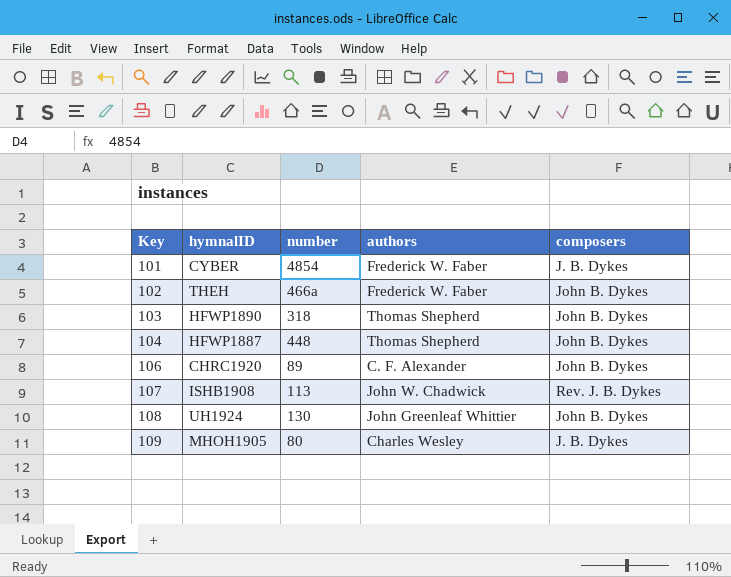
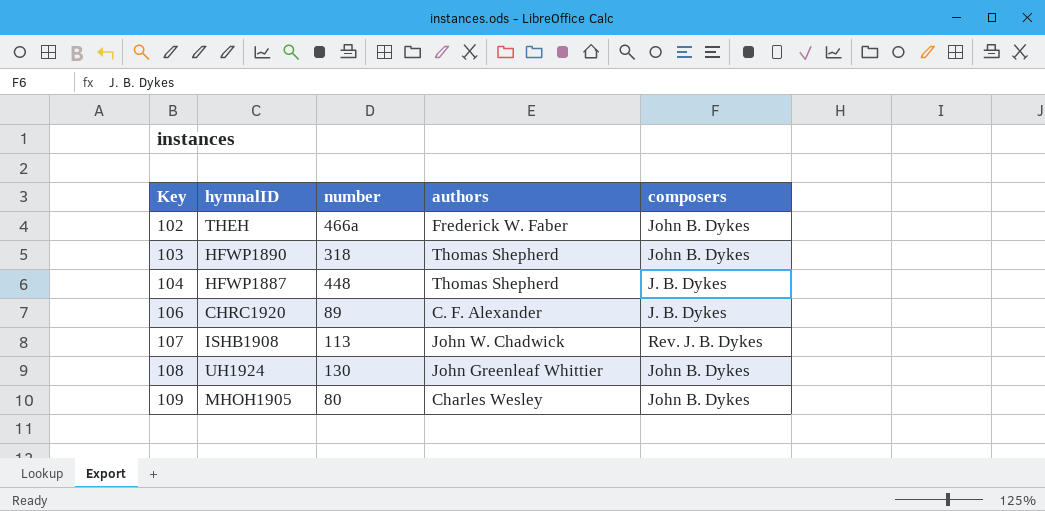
row 101: CYBER | 4854 | Frederick W. Faber | J. B. Dykes -> none
104 | composers: John B. Dykes -> J. B. Dykes
106 | composers: John B. Dykes -> J. B. Dykes
109 | composers: J. B. Dykes -> John B. Dykes

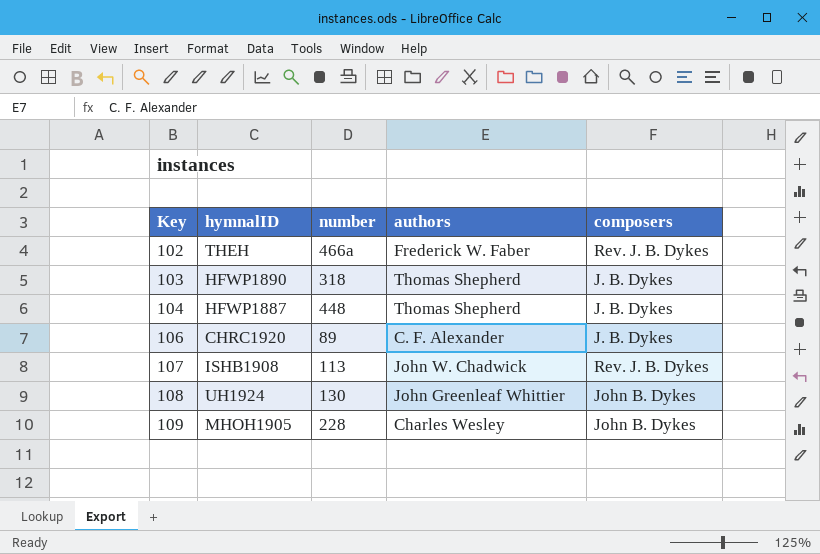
102 | composers: John B. Dykes -> Rev. J. B. Dykes
103 | composers: John B. Dykes -> J. B. Dykes
109 | number: 80 -> 228

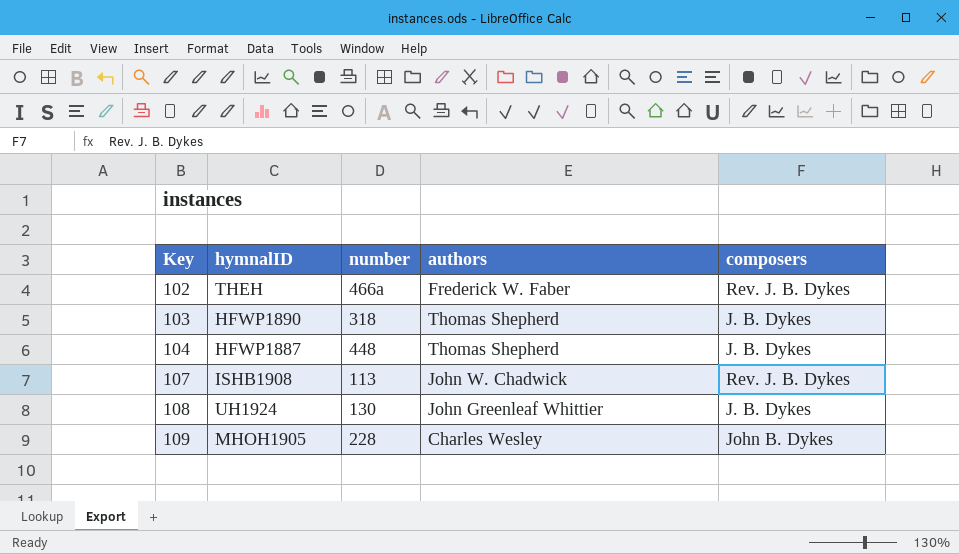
row 106: CHRC1920 | 89 | C. F. Alexander | J. B. Dykes -> none
108 | composers: John B. Dykes -> J. B. Dykes

